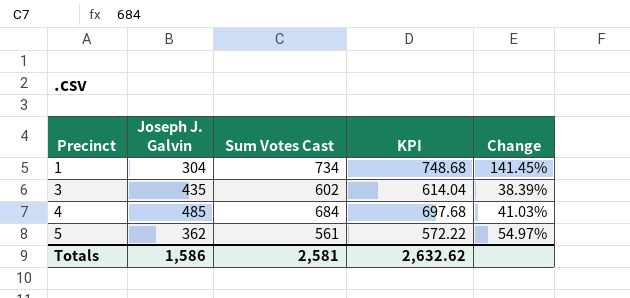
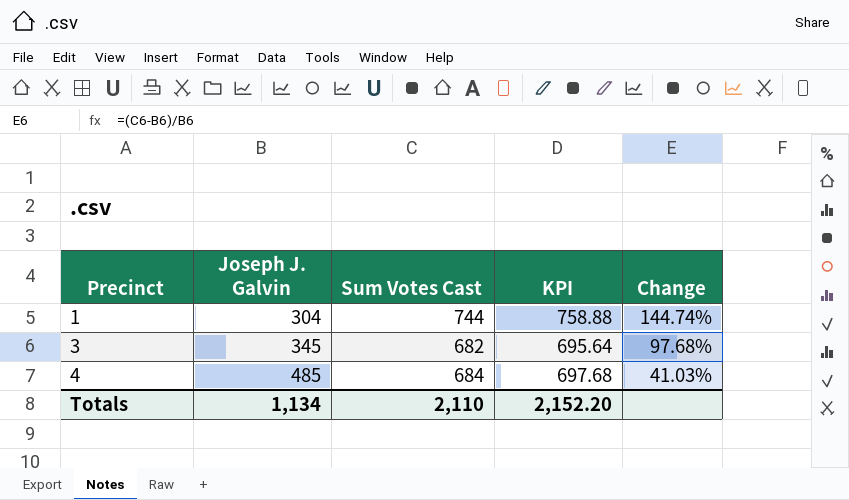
row 5: 362 | 561 | 572.22 | 54.97% -> none
1 | Sum Votes Cast: 734 -> 744
1 | KPI: 748.68 -> 758.88
1 | Change: 141.45% -> 144.74%
3 | Joseph J. Galvin: 435 -> 345
3 | Sum Votes Cast: 602 -> 682
3 | KPI: 614.04 -> 695.64
3 | Change: 38.39% -> 97.68%
Totals | Joseph J. Galvin: 1,586 -> 1,134
Totals | Sum Votes Cast: 2,581 -> 2,110
Totals | KPI: 2,632.62 -> 2,152.20

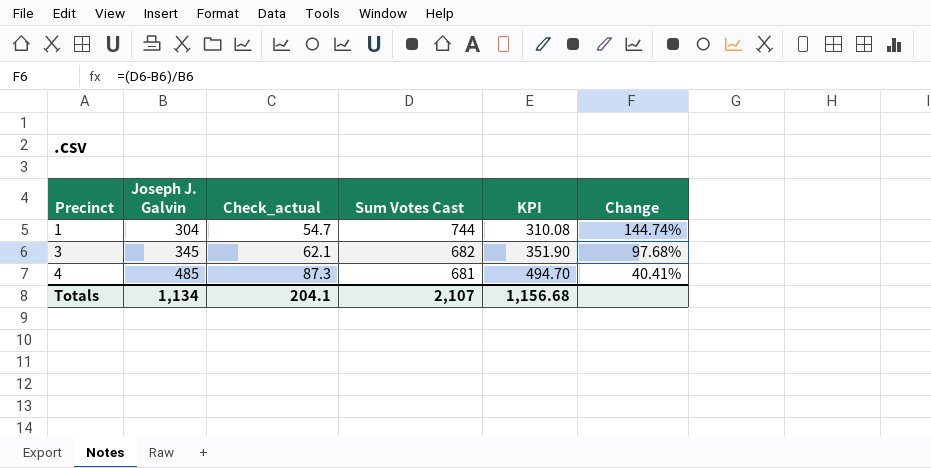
column Check_actual | formula: none -> [Joseph J. Galvin] * 0.18
column KPI | formula: [Sum Votes Cast] * 1.02 -> [Joseph J. Galvin] * 1.02
4 | Sum Votes Cast: 684 -> 681
4 | Change: 41.03% -> 40.41%
Totals | Sum Votes Cast: 2,110 -> 2,107
Totals | KPI: 2,152.20 -> 1,156.68

